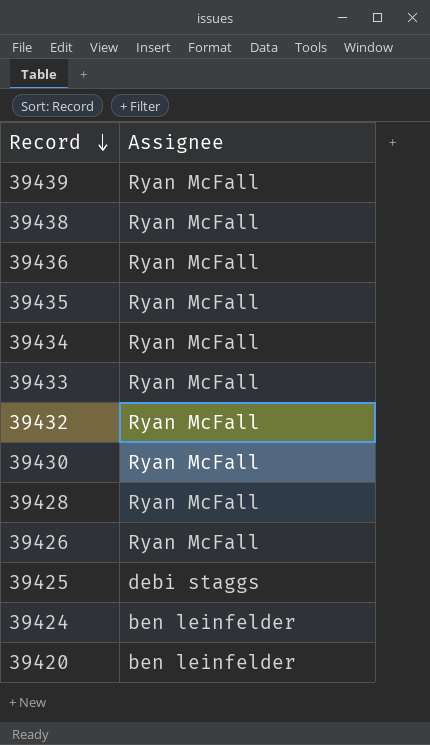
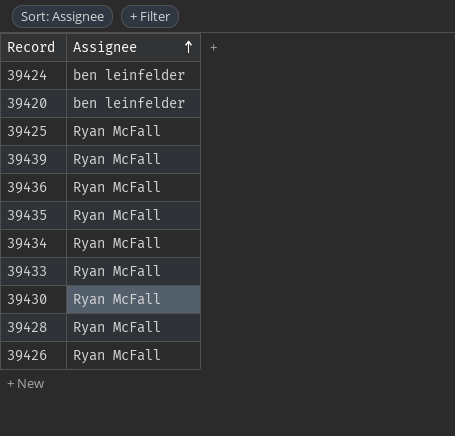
row order: Record descending -> Assignee ascending
row 39438: Ryan McFall -> none
row 39432: Ryan McFall -> none
39425 | Assignee: debi staggs -> Ryan McFall

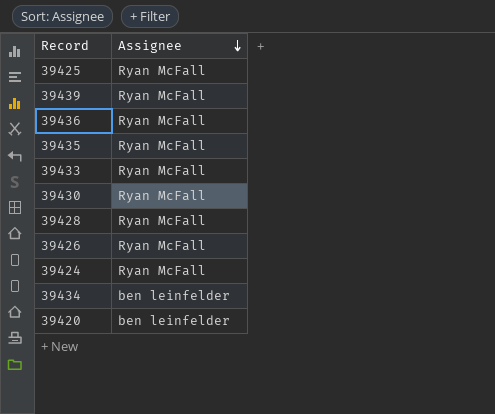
row order: Assignee ascending -> Assignee descending
39424 | Assignee: ben leinfelder -> Ryan McFall
39434 | Assignee: Ryan McFall -> ben leinfelder

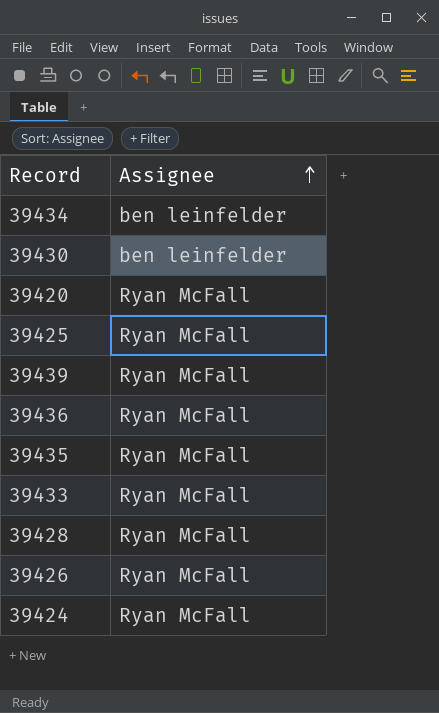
row order: Assignee descending -> Assignee ascending
39430 | Assignee: Ryan McFall -> ben leinfelder
39420 | Assignee: ben leinfelder -> Ryan McFall

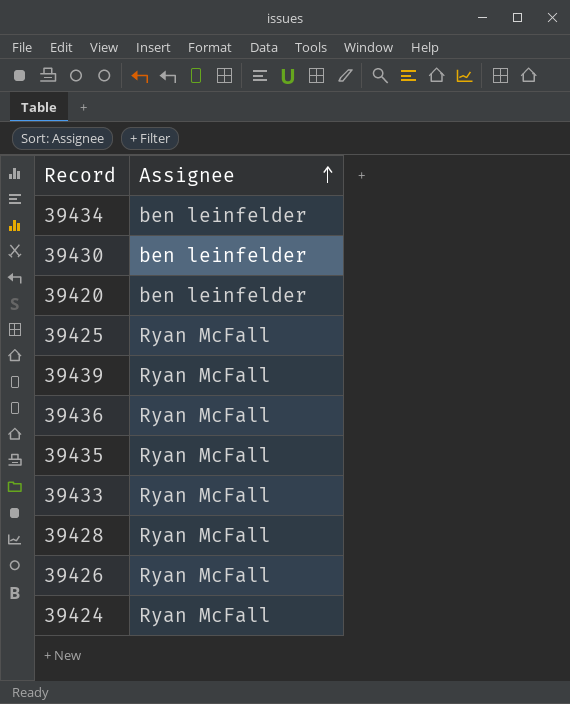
39420 | Assignee: Ryan McFall -> ben leinfelder

